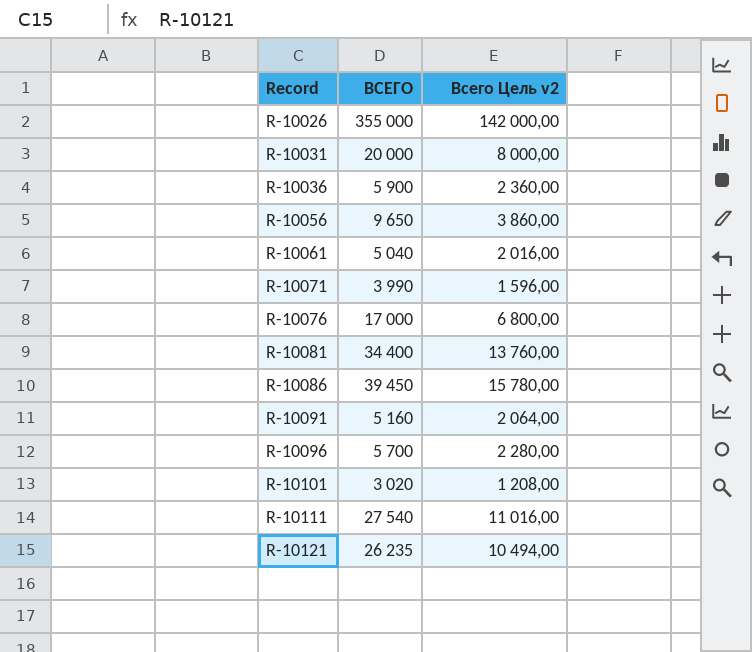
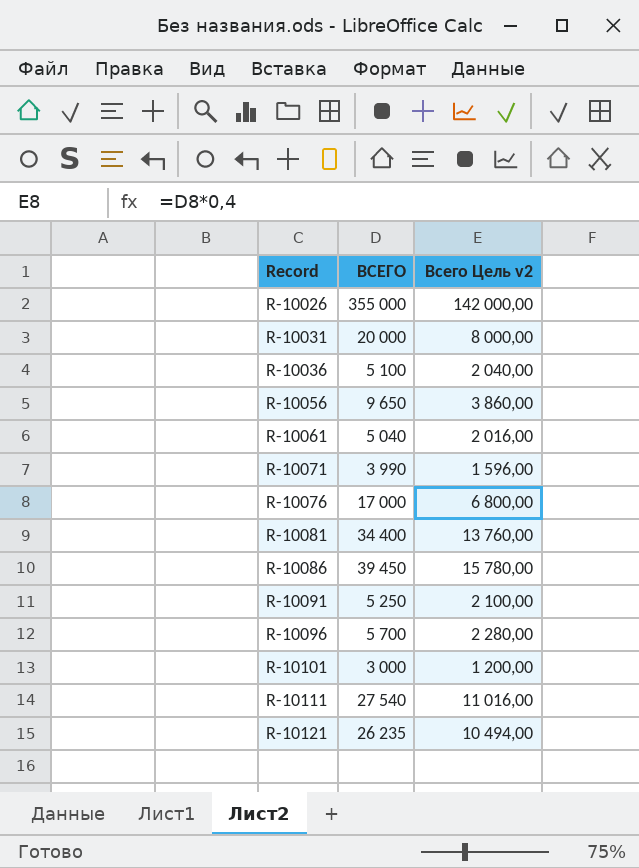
R-10036 | ВСЕГО: 5 900 -> 5 100
R-10036 | Всего Цель v2: 2 360,00 -> 2 040,00
R-10091 | ВСЕГО: 5 160 -> 5 250
R-10091 | Всего Цель v2: 2 064,00 -> 2 100,00
R-10101 | ВСЕГО: 3 020 -> 3 000
R-10101 | Всего Цель v2: 1 208,00 -> 1 200,00

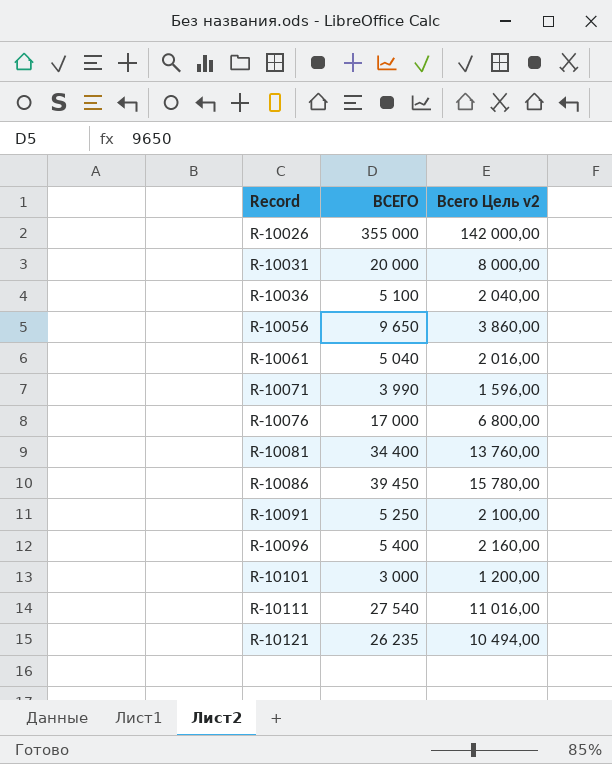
R-10096 | ВСЕГО: 5 700 -> 5 400
R-10096 | Всего Цель v2: 2 280,00 -> 2 160,00

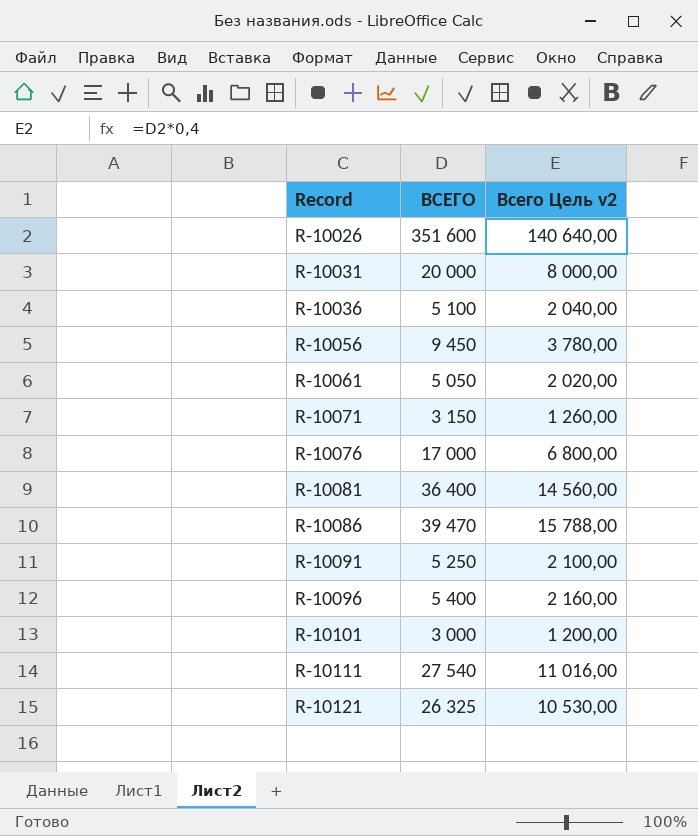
R-10026 | ВСЕГО: 355 000 -> 351 600
R-10026 | Всего Цель v2: 142 000,00 -> 140 640,00
R-10056 | ВСЕГО: 9 650 -> 9 450
R-10056 | Всего Цель v2: 3 860,00 -> 3 780,00
R-10061 | ВСЕГО: 5 040 -> 5 050
R-10061 | Всего Цель v2: 2 016,00 -> 2 020,00
R-10071 | ВСЕГО: 3 990 -> 3 150
R-10071 | Всего Цель v2: 1 596,00 -> 1 260,00
R-10081 | ВСЕГО: 34 400 -> 36 400
R-10081 | Всего Цель v2: 13 760,00 -> 14 560,00
R-10086 | ВСЕГО: 39 450 -> 39 470
R-10086 | Всего Цель v2: 15 780,00 -> 15 788,00
R-10121 | ВСЕГО: 26 235 -> 26 325
R-10121 | Всего Цель v2: 10 494,00 -> 10 530,00

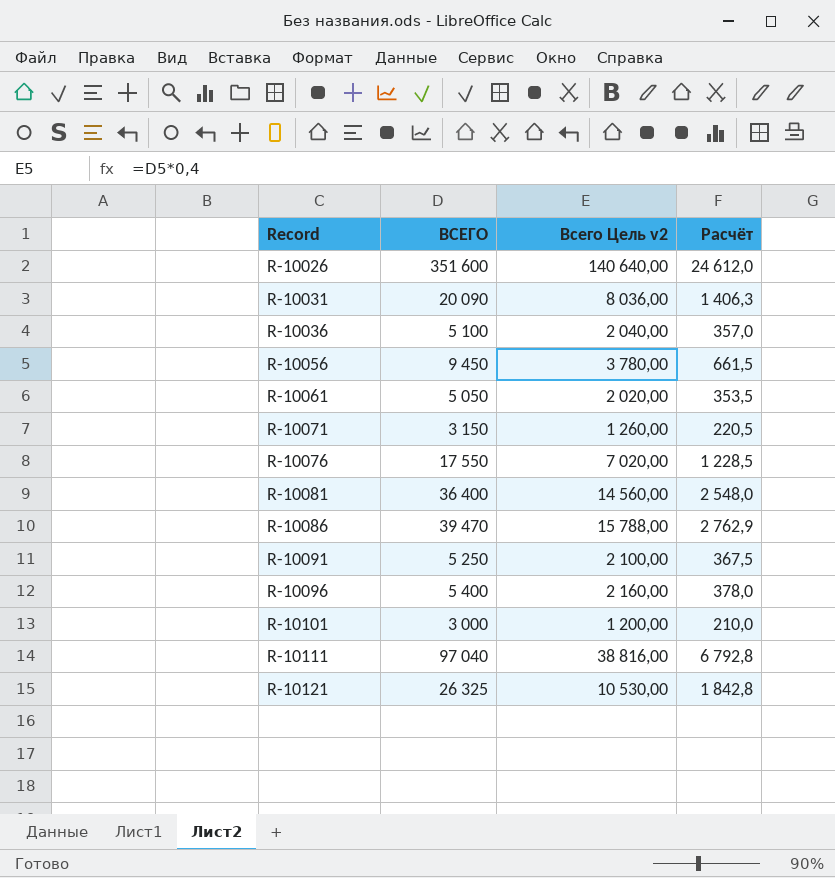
column Расчёт | formula: none -> [ВСЕГО] * 0,07
R-10031 | ВСЕГО: 20 000 -> 20 090
R-10031 | Всего Цель v2: 8 000,00 -> 8 036,00
R-10076 | ВСЕГО: 17 000 -> 17 550
R-10076 | Всего Цель v2: 6 800,00 -> 7 020,00
R-10111 | ВСЕГО: 27 540 -> 97 040
R-10111 | Всего Цель v2: 11 016,00 -> 38 816,00

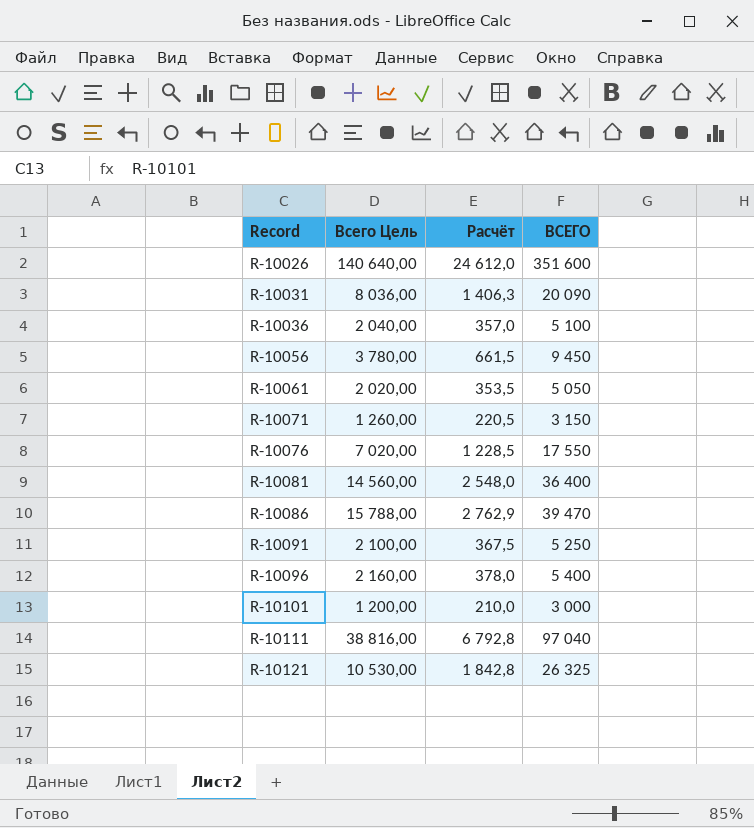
column name: Всего Цель v2 -> Всего Цель
column ВСЕГО | position: 2 -> 4

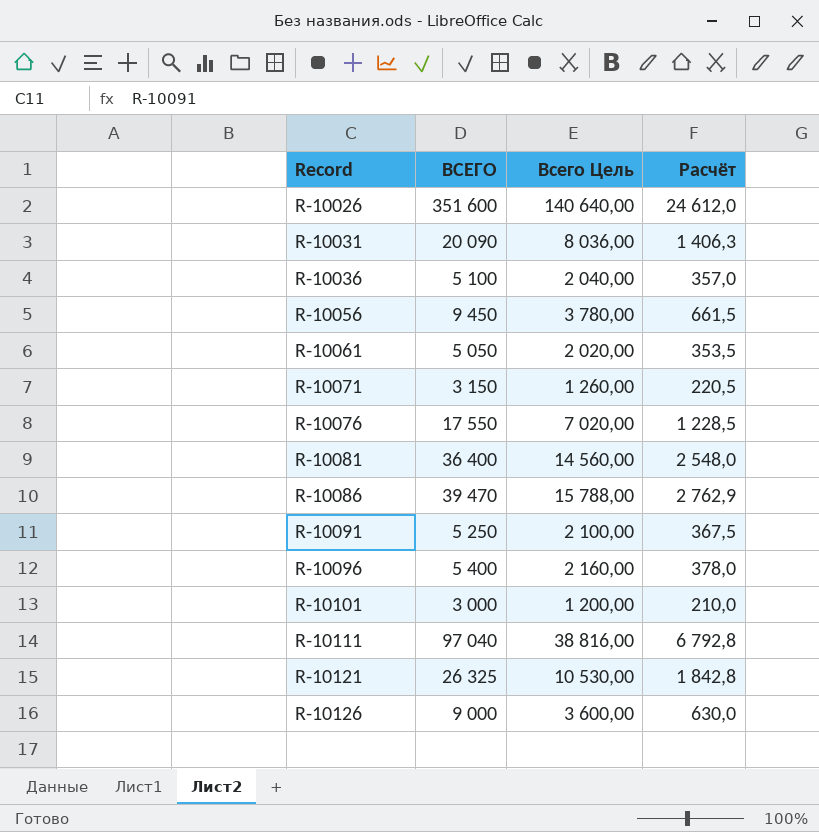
column ВСЕГО | position: 4 -> 2
row R-10126: none -> 9 000 | 3 600,00 | 630,0

